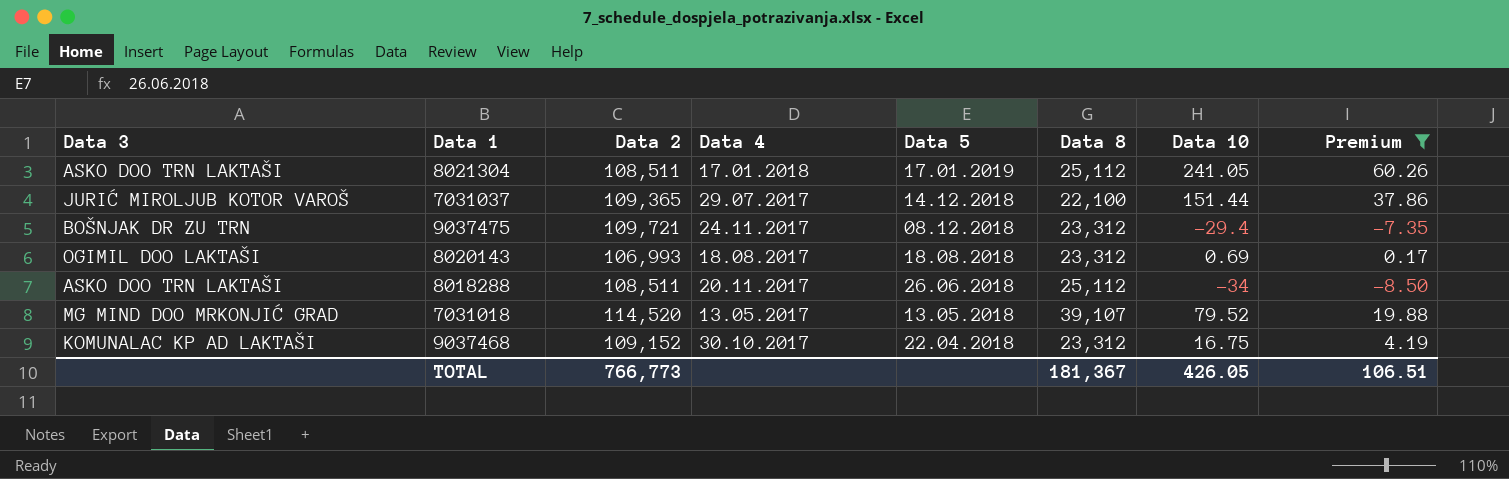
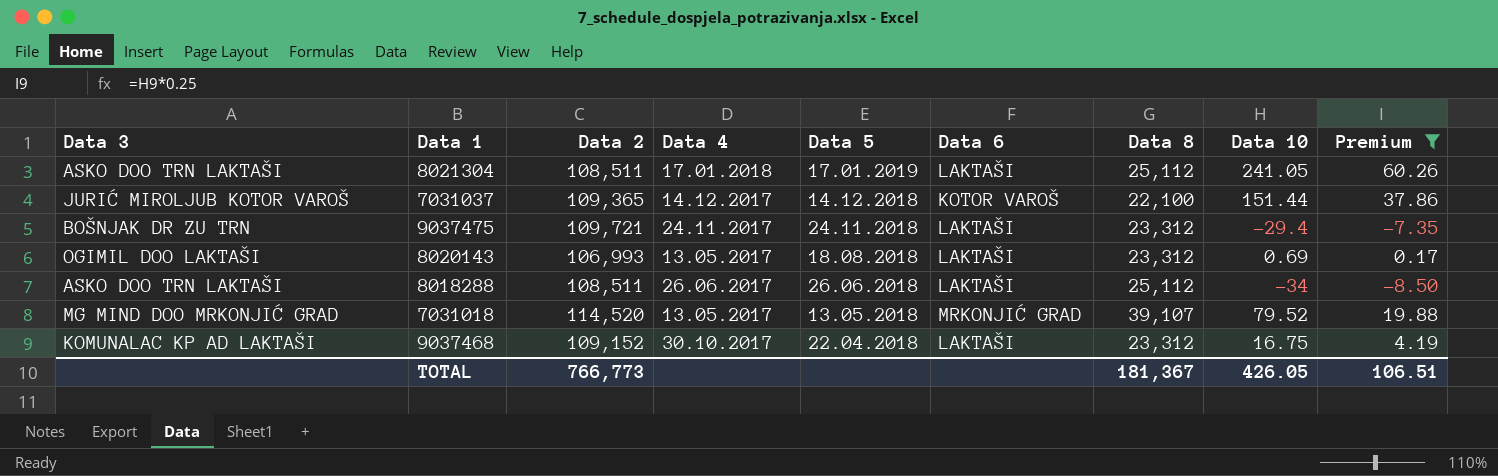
column Data 6 | position: none -> 6
7031037 | Data 4: 29.07.2017 -> 14.12.2017
9037475 | Data 5: 08.12.2018 -> 24.11.2018
8020143 | Data 4: 18.08.2017 -> 13.05.2017
8018288 | Data 4: 20.11.2017 -> 26.06.2017

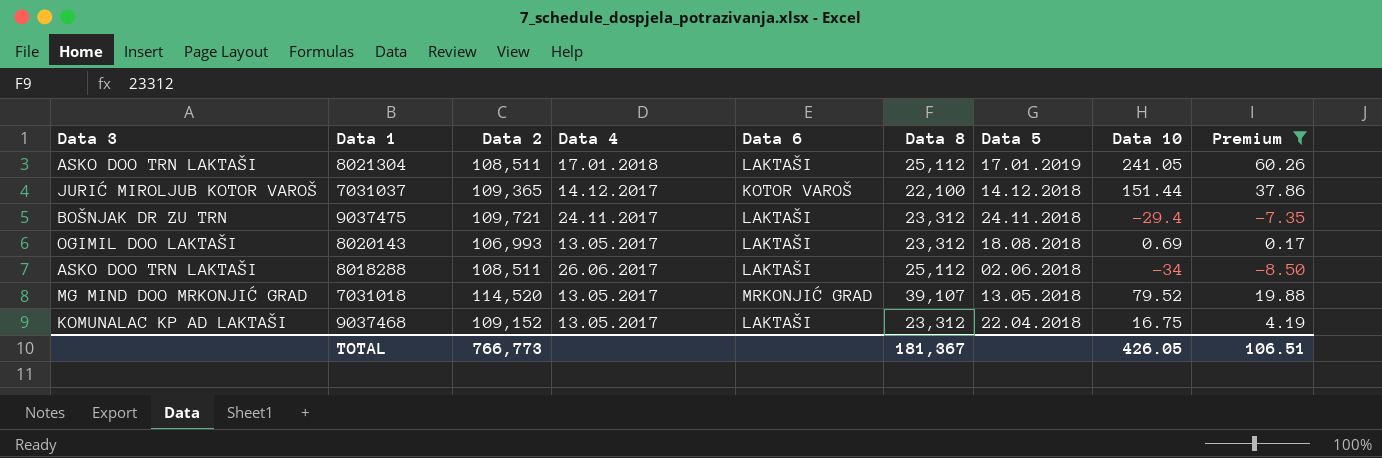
column Data 5 | position: 5 -> 7
8018288 | Data 5: 26.06.2018 -> 02.06.2018
9037468 | Data 4: 30.10.2017 -> 13.05.2017

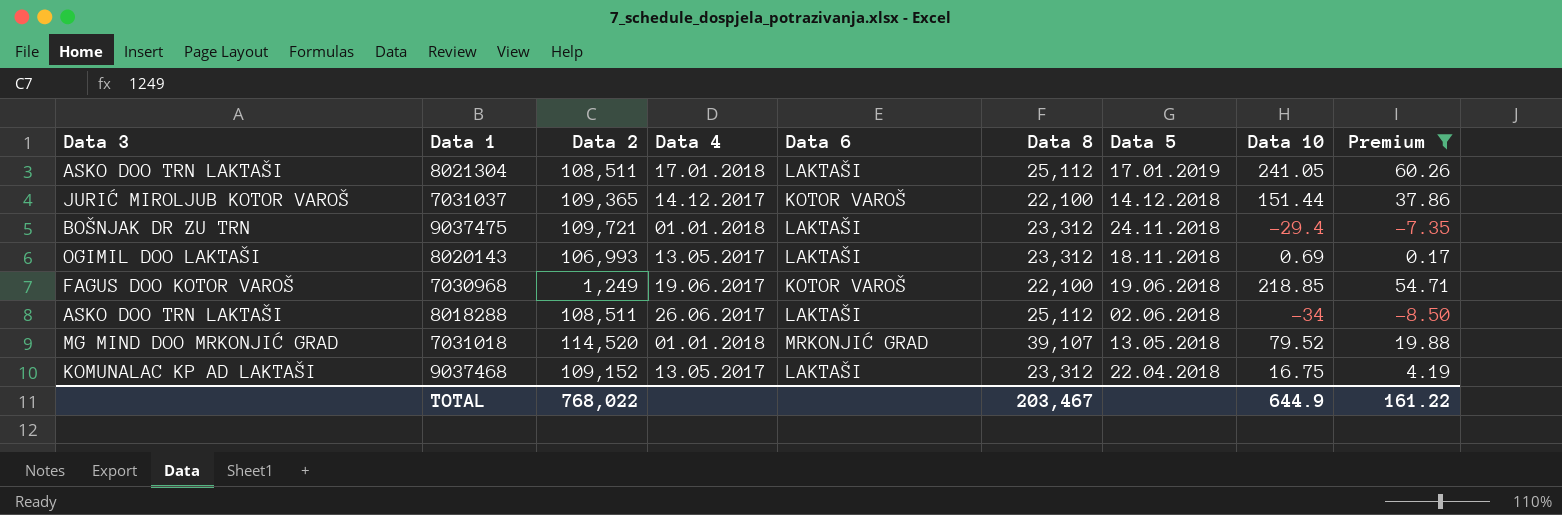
9037475 | Data 4: 24.11.2017 -> 01.01.2018
8020143 | Data 5: 18.08.2018 -> 18.11.2018
row 7030968: none -> FAGUS DOO KOTOR VAROŠ | 1,249 | 19.06.2017 | KOTOR VAROŠ | 22,100 | 19.06.2018 | 218.85 | 54.71
7031018 | Data 4: 13.05.2017 -> 01.01.2018
TOTAL | Data 2: 766,773 -> 768,022
TOTAL | Data 8: 181,367 -> 203,467
TOTAL | Data 10: 426.05 -> 644.9
TOTAL | Premium: 106.51 -> 161.22

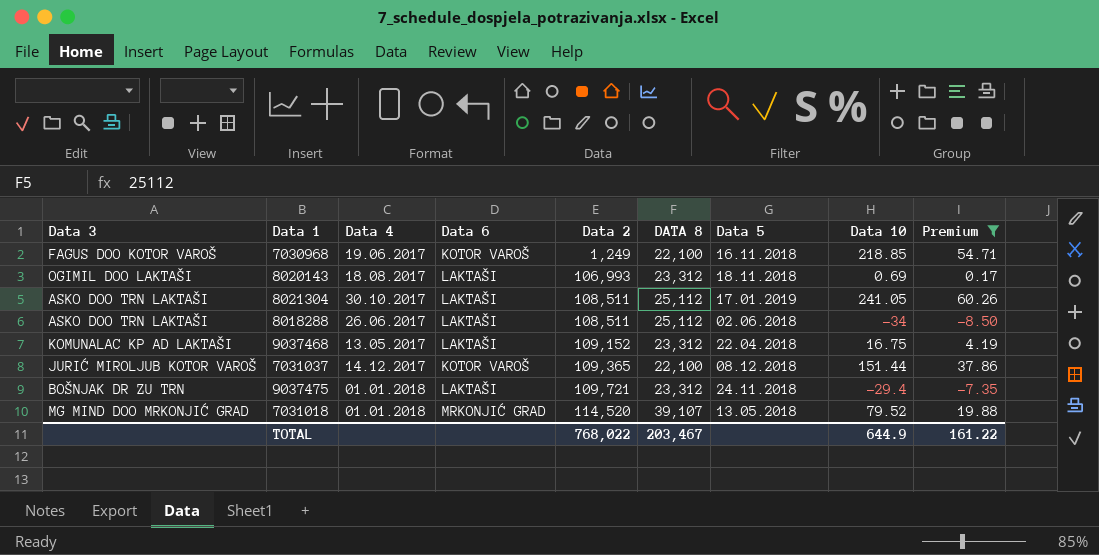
row order: Data 5 descending -> Data 2 ascending
column Data 2 | position: 3 -> 5
column name: Data 8 -> DATA 8
7030968 | Data 5: 19.06.2018 -> 16.11.2018
8020143 | Data 4: 13.05.2017 -> 18.08.2017
8021304 | Data 4: 17.01.2018 -> 30.10.2017
7031037 | Data 5: 14.12.2018 -> 08.12.2018

